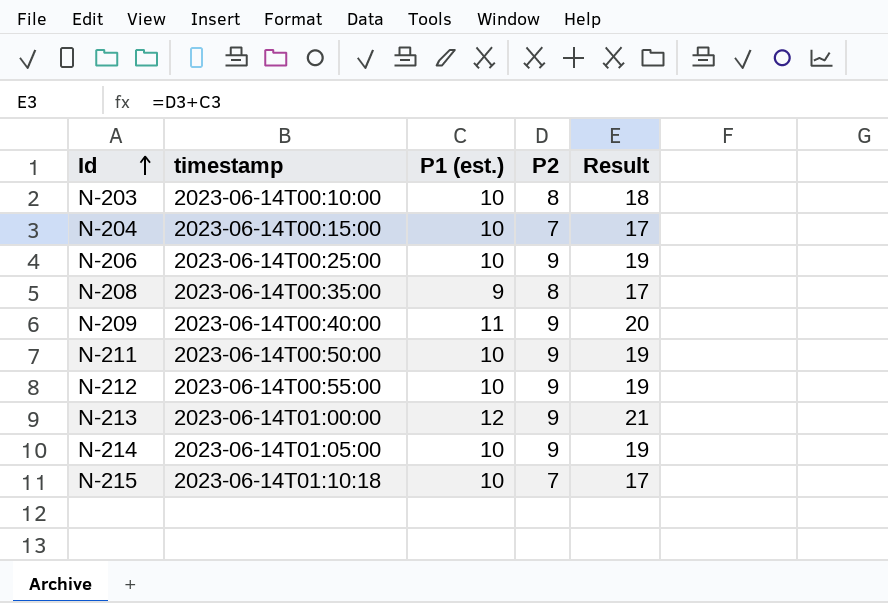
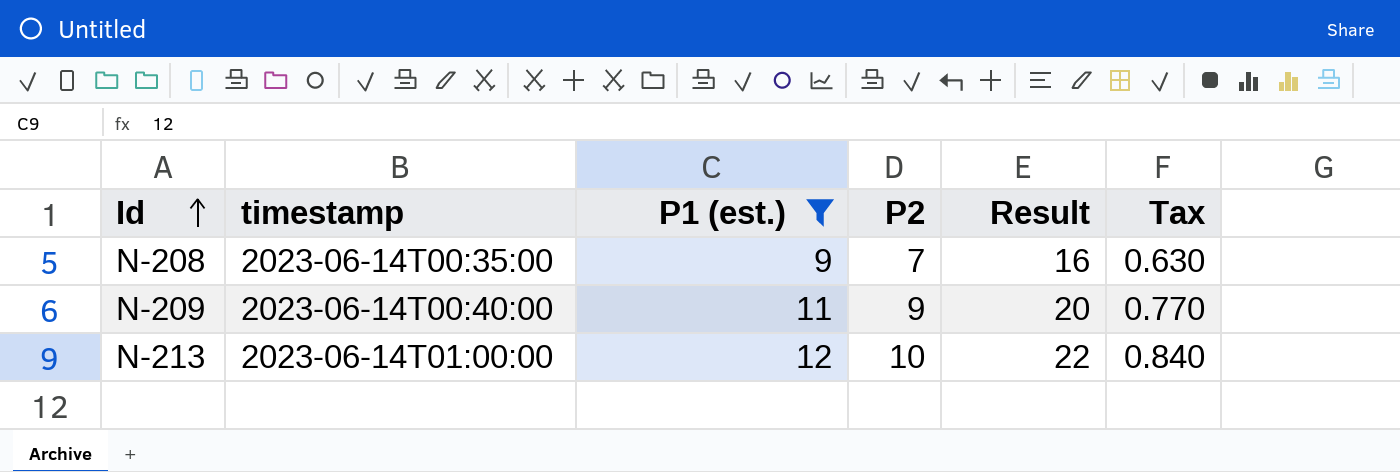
filter: none -> P1 (est.) != 10
column Tax | formula: none -> [P1 (est.)] * 0.07
N-208 | P2: 8 -> 7
N-208 | Result: 17 -> 16
N-213 | P2: 9 -> 10
N-213 | Result: 21 -> 22

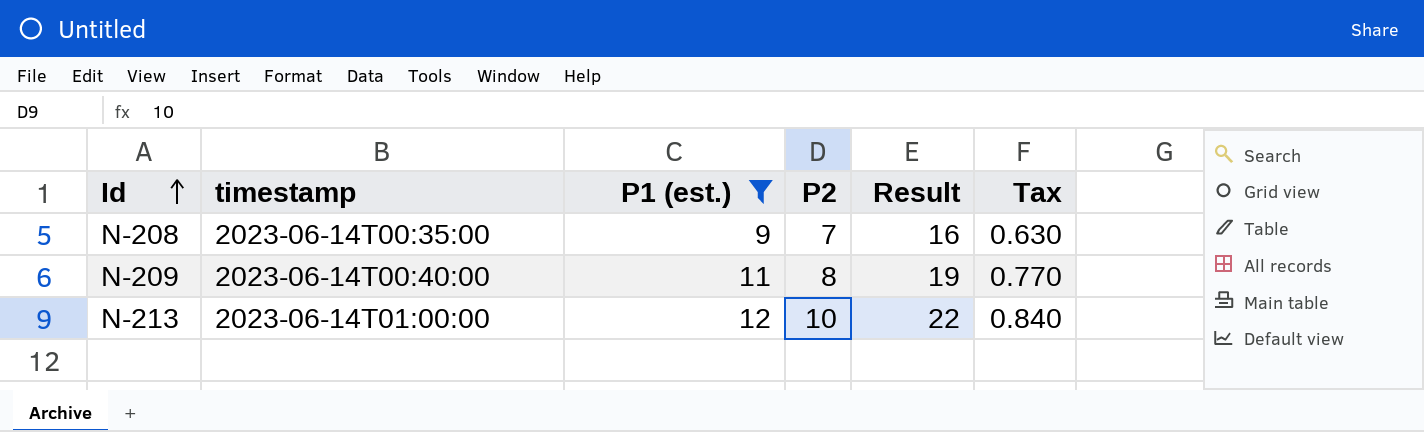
N-209 | P2: 9 -> 8
N-209 | Result: 20 -> 19

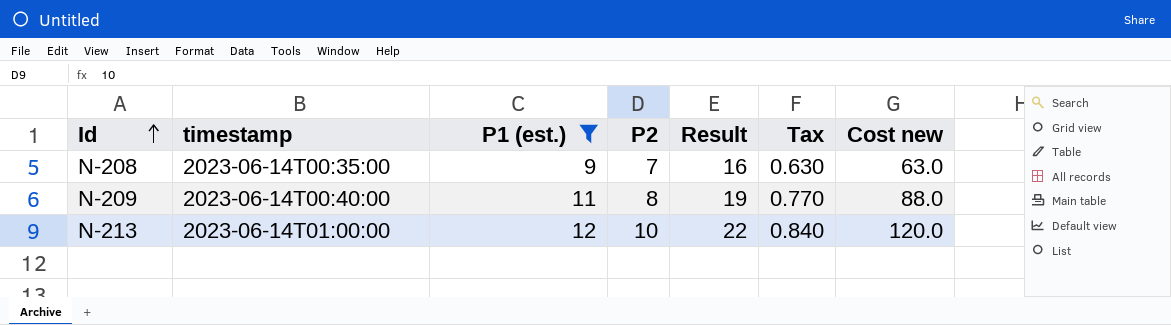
column Cost new | formula: none -> [P1 (est.)] * [P2]

